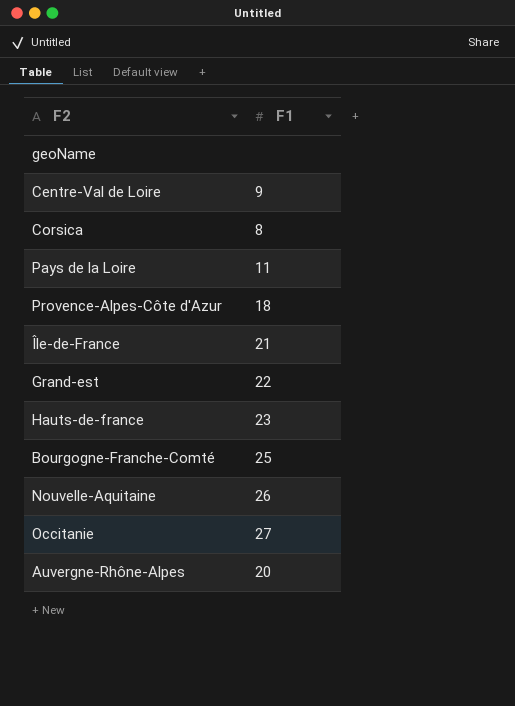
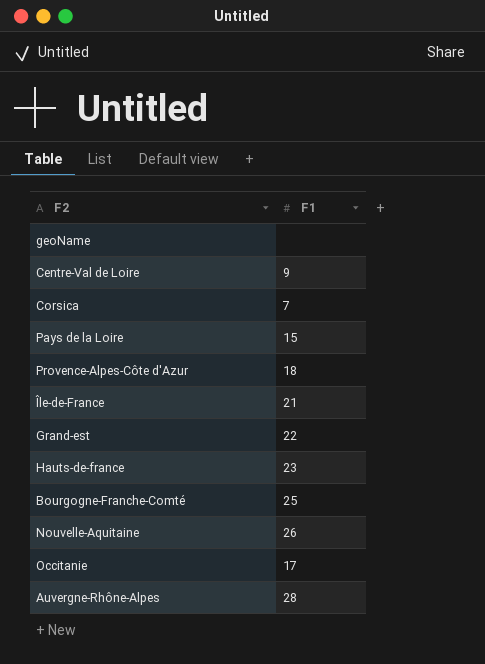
Corsica | F1: 8 -> 7
Pays de la Loire | F1: 11 -> 15
Occitanie | F1: 27 -> 17
Auvergne-Rhône-Alpes | F1: 20 -> 28

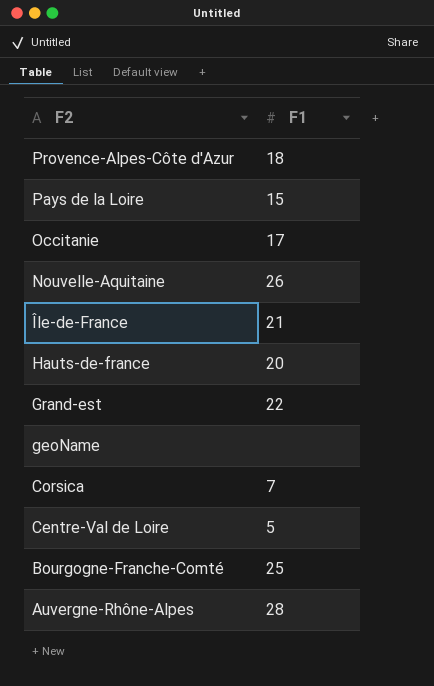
row order: none -> F2 descending
Hauts-de-france | F1: 23 -> 20
Centre-Val de Loire | F1: 9 -> 5

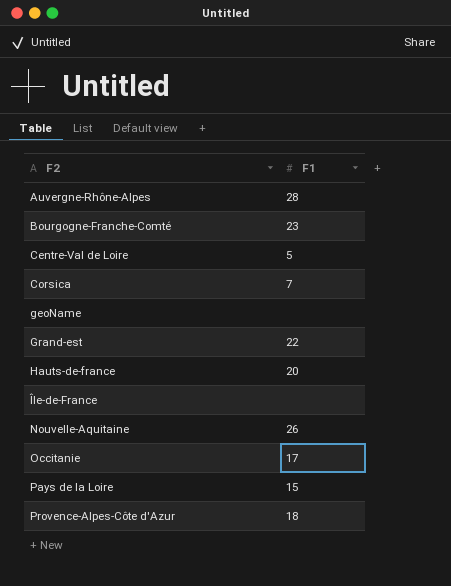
row order: F2 descending -> F2 ascending
Bourgogne-Franche-Comté | F1: 25 -> 23
Île-de-France | F1: 21 -> none

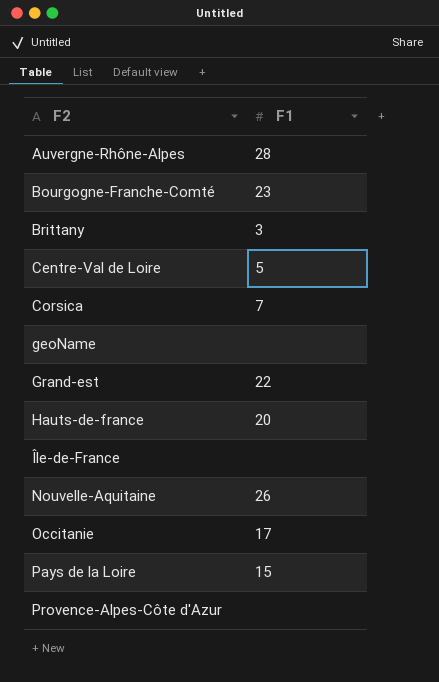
row Brittany: none -> 3
Provence-Alpes-Côte d'Azur | F1: 18 -> none

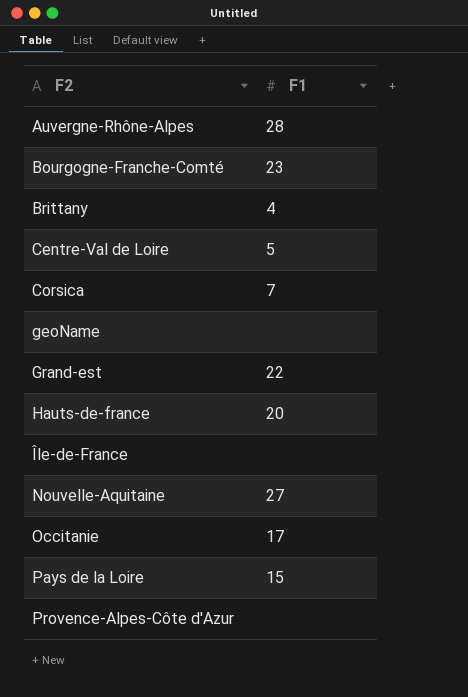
Brittany | F1: 3 -> 4
Nouvelle-Aquitaine | F1: 26 -> 27

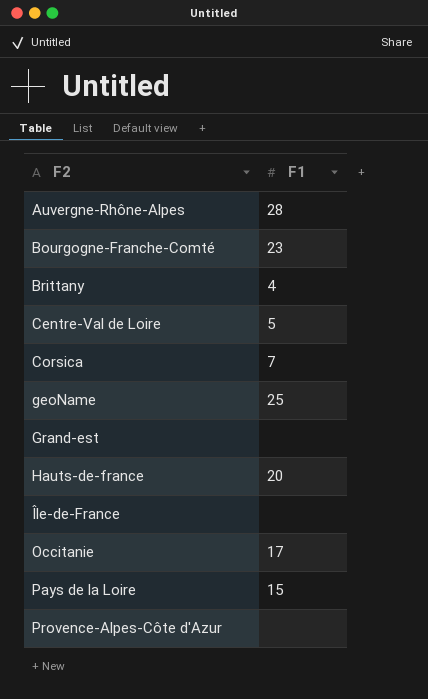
row Nouvelle-Aquitaine: 27 -> none
geoName | F1: none -> 25
Grand-est | F1: 22 -> none

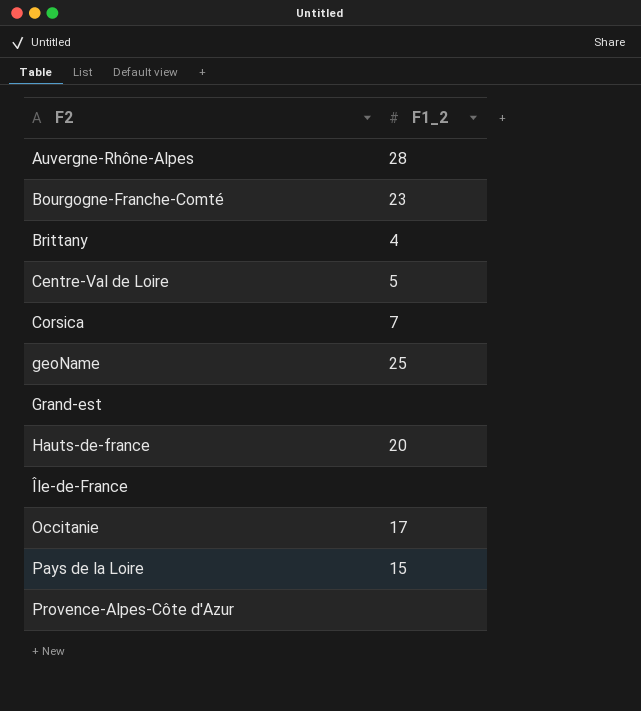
column name: F1 -> F1_2

